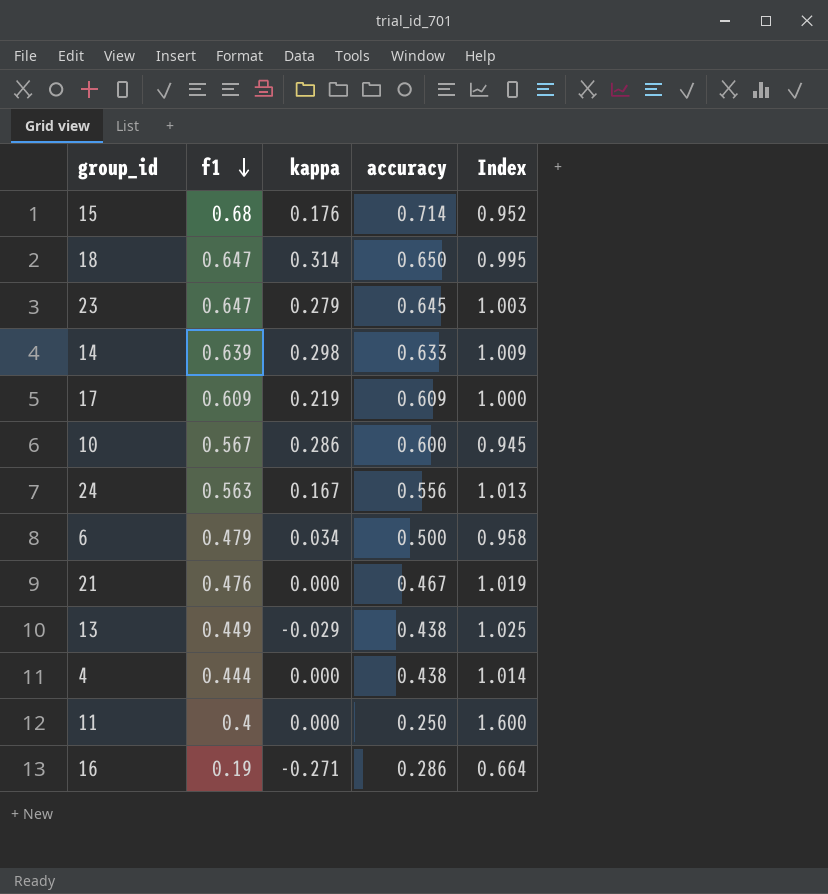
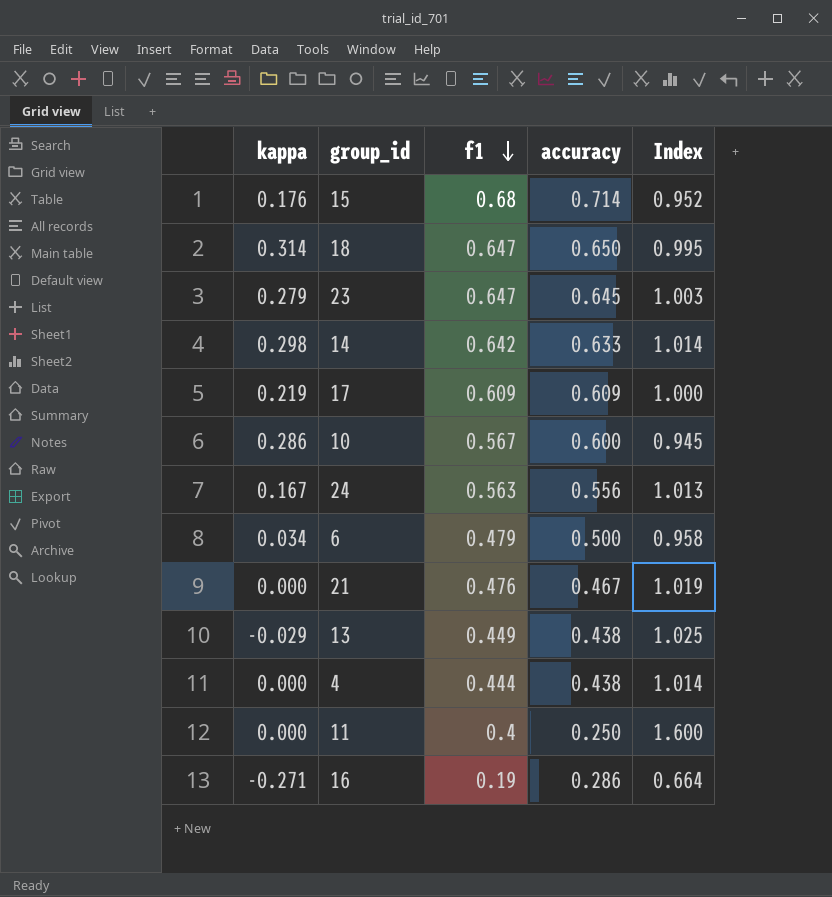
column kappa | position: 3 -> 1
14 | f1: 0.639 -> 0.642
14 | Index: 1.009 -> 1.014

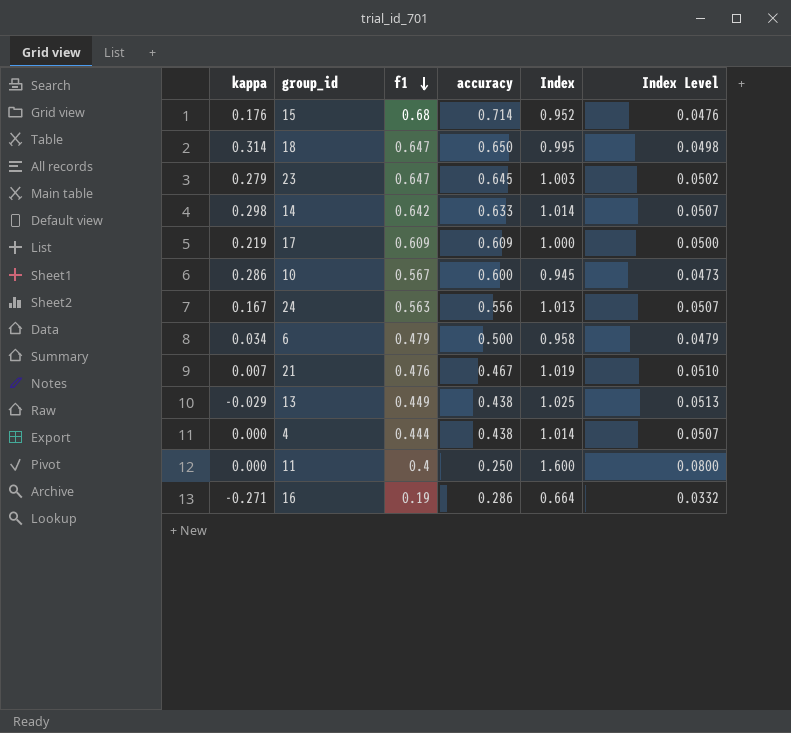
column Index Level | formula: none -> [Index] * 0.05
21 | kappa: 0.000 -> 0.007

